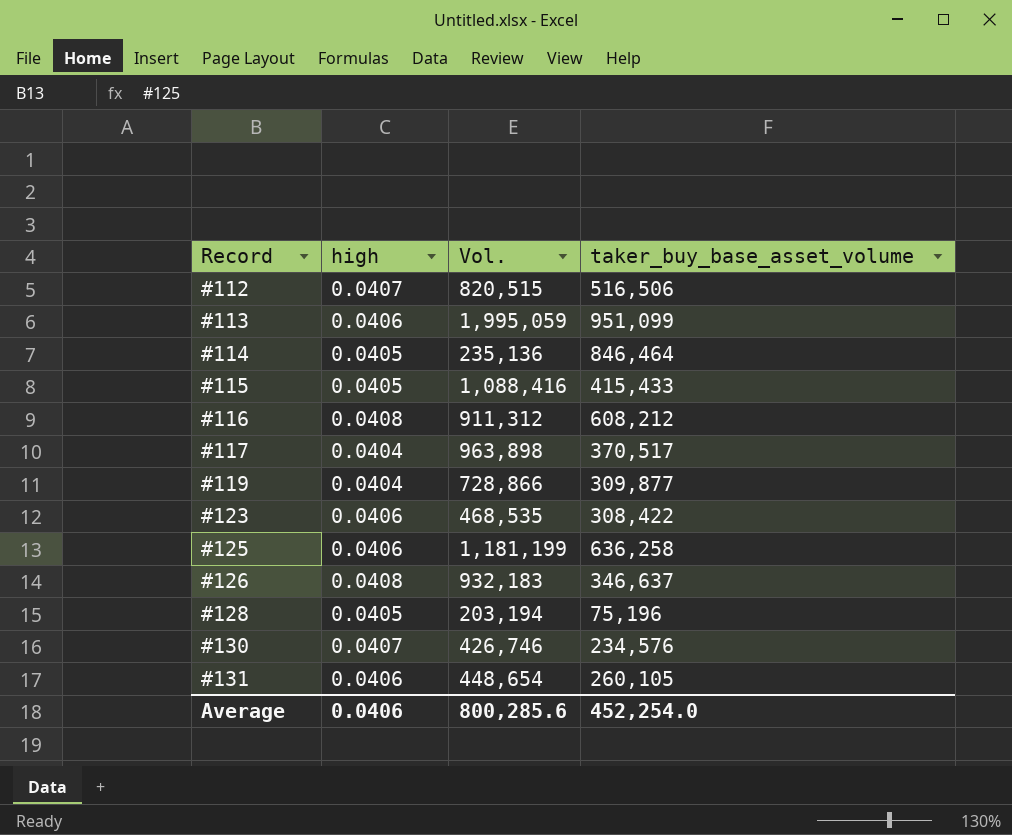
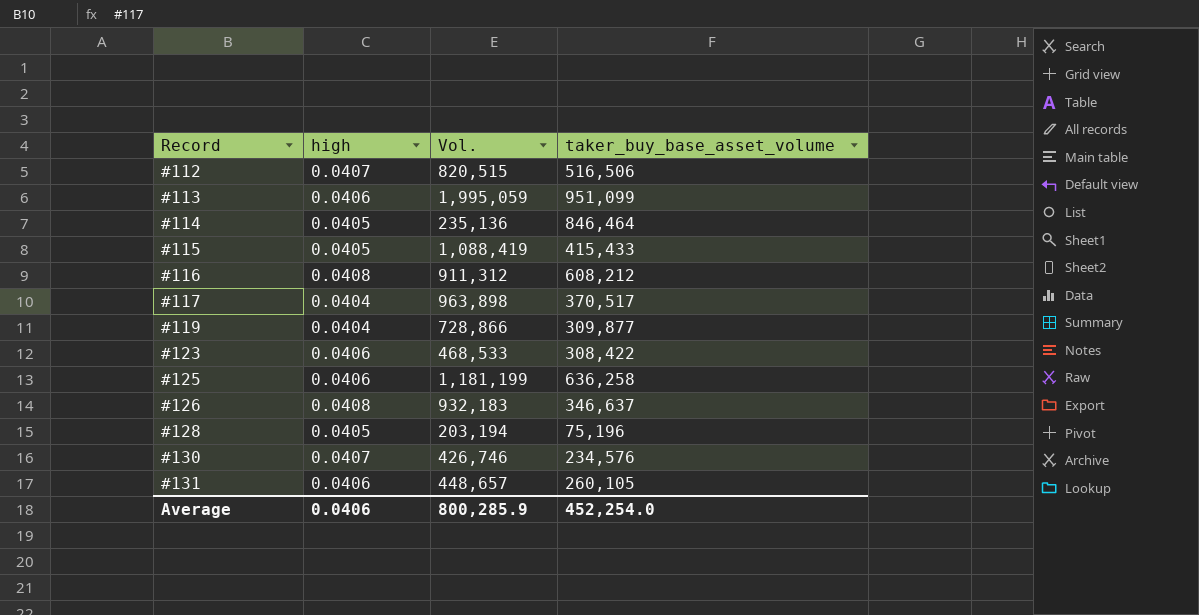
#115 | Vol.: 1,088,416 -> 1,088,419
#123 | Vol.: 468,535 -> 468,533
#131 | Vol.: 448,654 -> 448,657
Average | Vol.: 800,285.6 -> 800,285.9

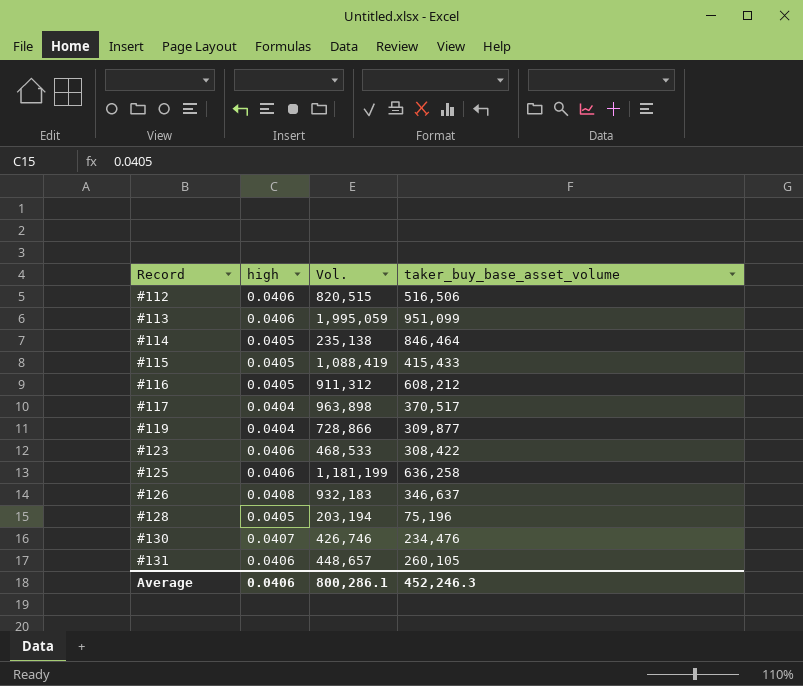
#112 | high: 0.0407 -> 0.0406
#114 | Vol.: 235,136 -> 235,138
#116 | high: 0.0408 -> 0.0405
#130 | taker_buy_base_asset_volume: 234,576 -> 234,476
Average | Vol.: 800,285.9 -> 800,286.1
Average | taker_buy_base_asset_volume: 452,254.0 -> 452,246.3

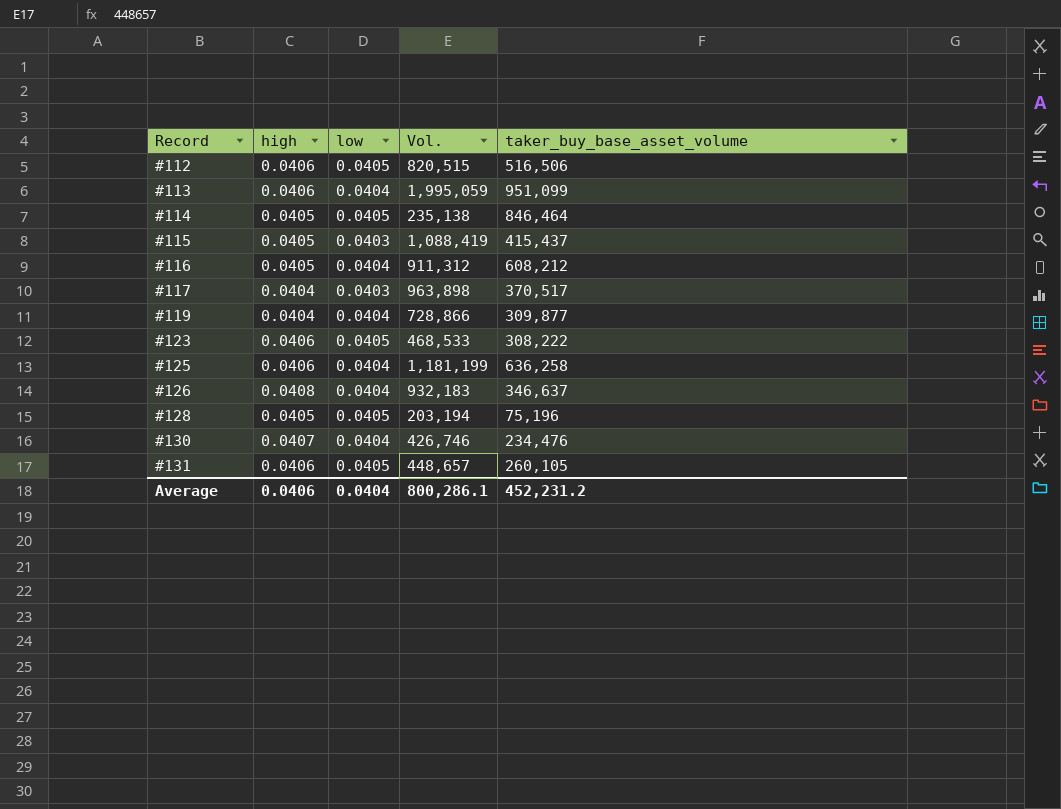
column low | position: none -> 3
#115 | taker_buy_base_asset_volume: 415,433 -> 415,437
#123 | taker_buy_base_asset_volume: 308,422 -> 308,222
Average | taker_buy_base_asset_volume: 452,246.3 -> 452,231.2

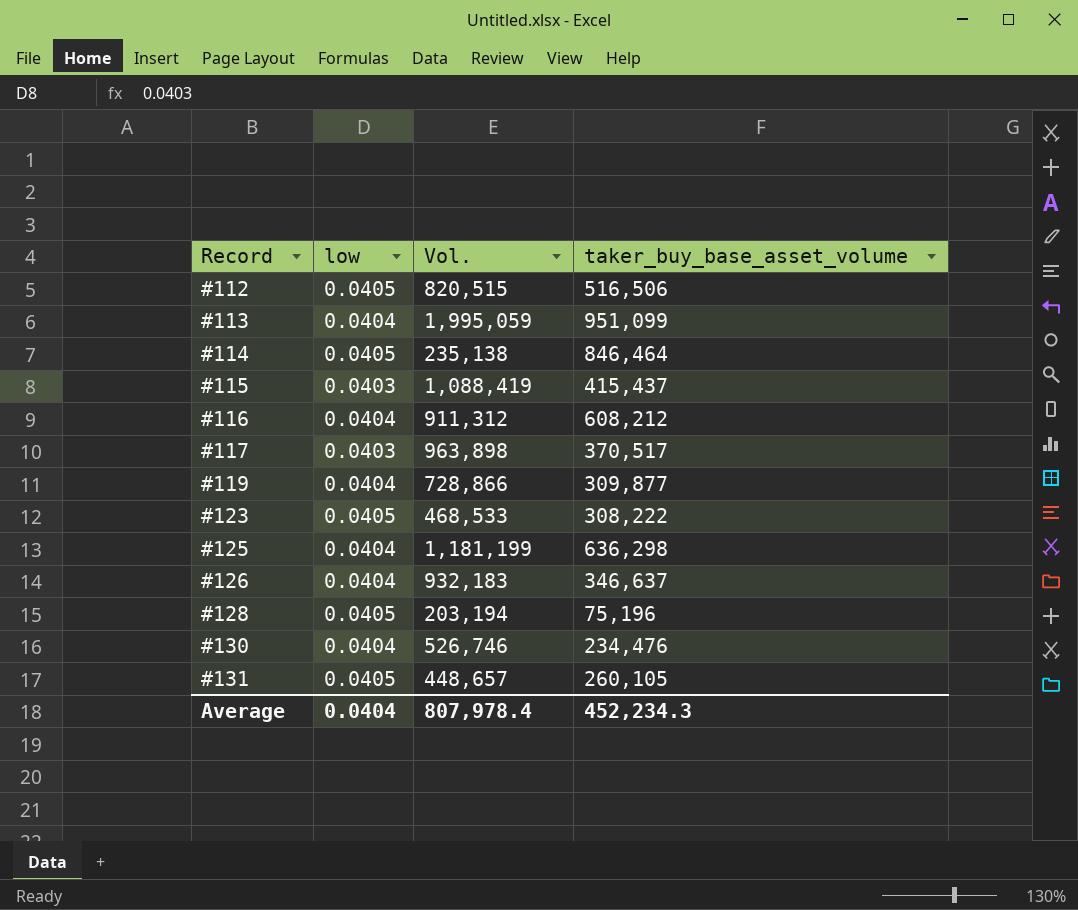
column high | position: 2 -> none
#125 | taker_buy_base_asset_volume: 636,258 -> 636,298
#130 | Vol.: 426,746 -> 526,746
Average | Vol.: 800,286.1 -> 807,978.4
Average | taker_buy_base_asset_volume: 452,231.2 -> 452,234.3

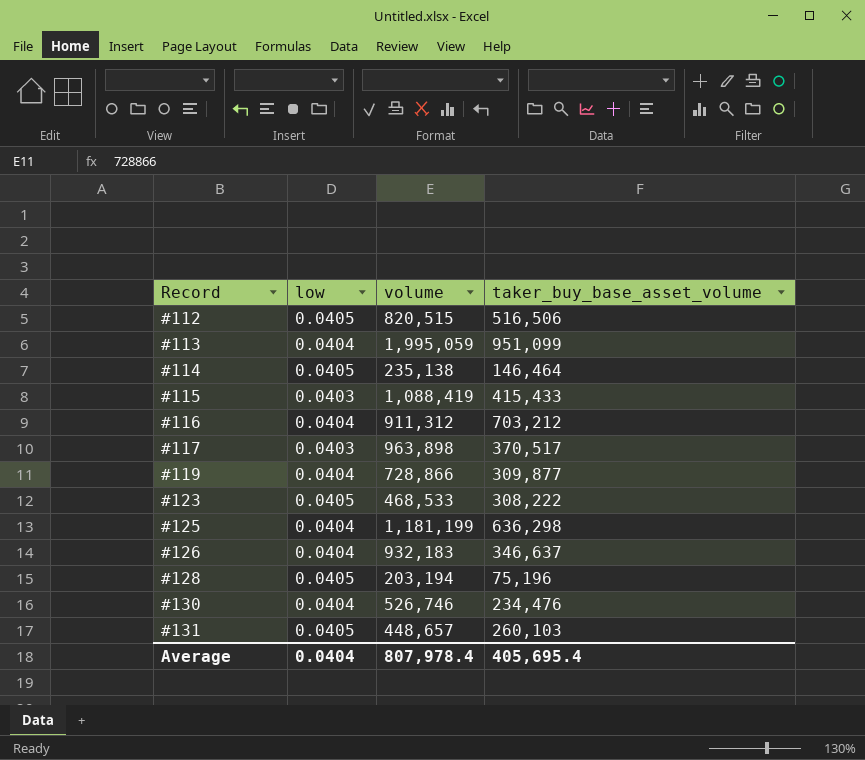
column name: Vol. -> volume
#114 | taker_buy_base_asset_volume: 846,464 -> 146,464
#115 | taker_buy_base_asset_volume: 415,437 -> 415,433
#116 | taker_buy_base_asset_volume: 608,212 -> 703,212
#131 | taker_buy_base_asset_volume: 260,105 -> 260,103
Average | taker_buy_base_asset_volume: 452,234.3 -> 405,695.4

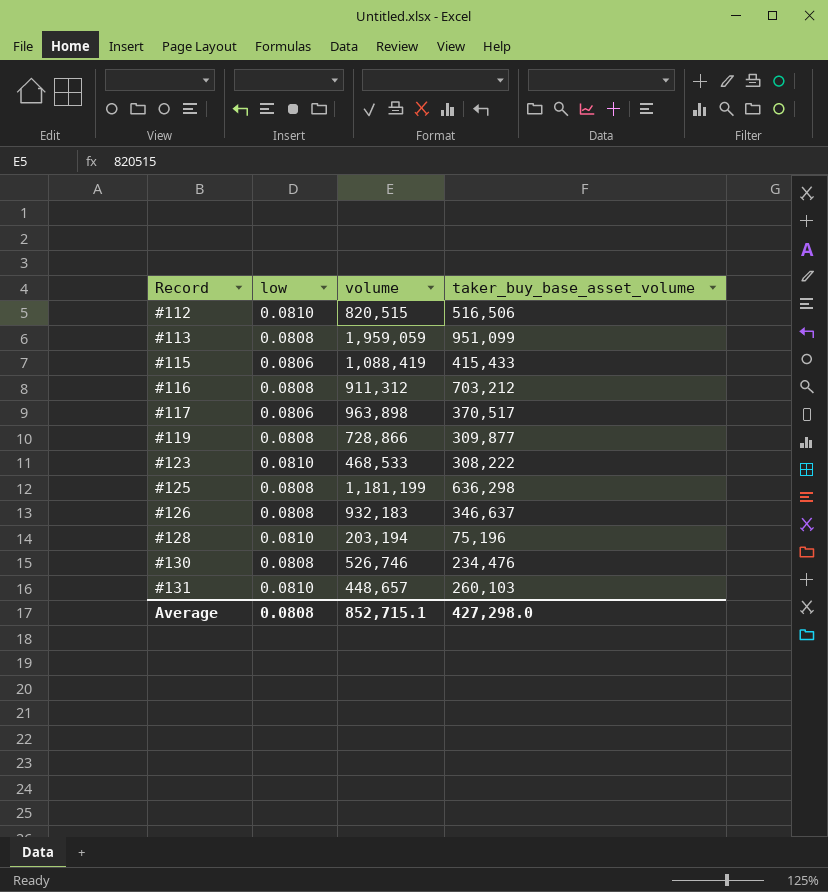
row #114: 0.0405 | 235,138 | 146,464 -> none
#112 | low: 0.0405 -> 0.0810
#113 | low: 0.0404 -> 0.0808
#113 | volume: 1,995,059 -> 1,959,059
#115 | low: 0.0403 -> 0.0806
#116 | low: 0.0404 -> 0.0808
#117 | low: 0.0403 -> 0.0806
#119 | low: 0.0404 -> 0.0808
#123 | low: 0.0405 -> 0.0810
#125 | low: 0.0404 -> 0.0808
#126 | low: 0.0404 -> 0.0808
#128 | low: 0.0405 -> 0.0810
#130 | low: 0.0404 -> 0.0808
#131 | low: 0.0405 -> 0.0810
Average | low: 0.0404 -> 0.0808
Average | volume: 807,978.4 -> 852,715.1
Average | taker_buy_base_asset_volume: 405,695.4 -> 427,298.0

